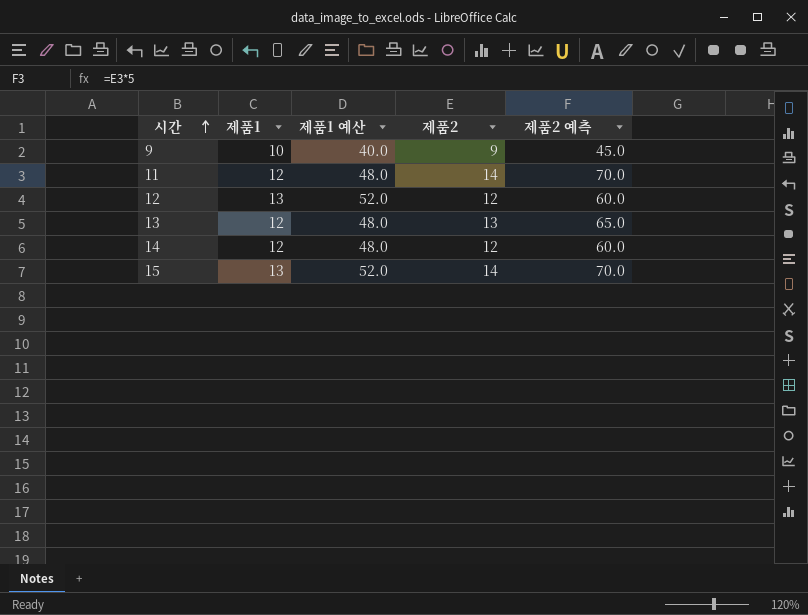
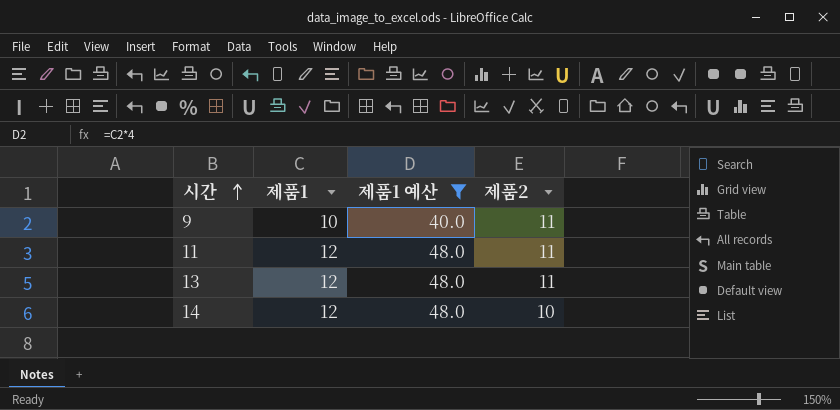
filter: none -> 제품1 예산 != 52.0
column 제품2 예측 | formula: [제품2] * 5 -> none
9 | 제품2: 9 -> 11
11 | 제품2: 14 -> 11
13 | 제품2: 13 -> 11
14 | 제품2: 12 -> 10

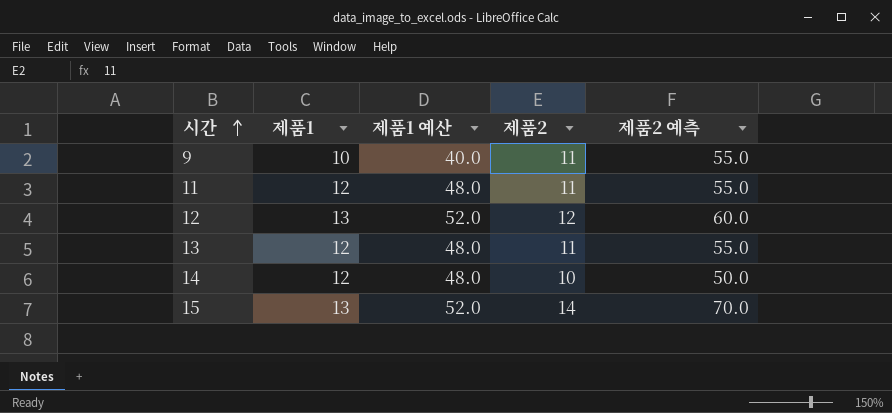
filter: 제품1 예산 != 52.0 -> none
column 제품2 예측 | formula: none -> [제품2] * 5

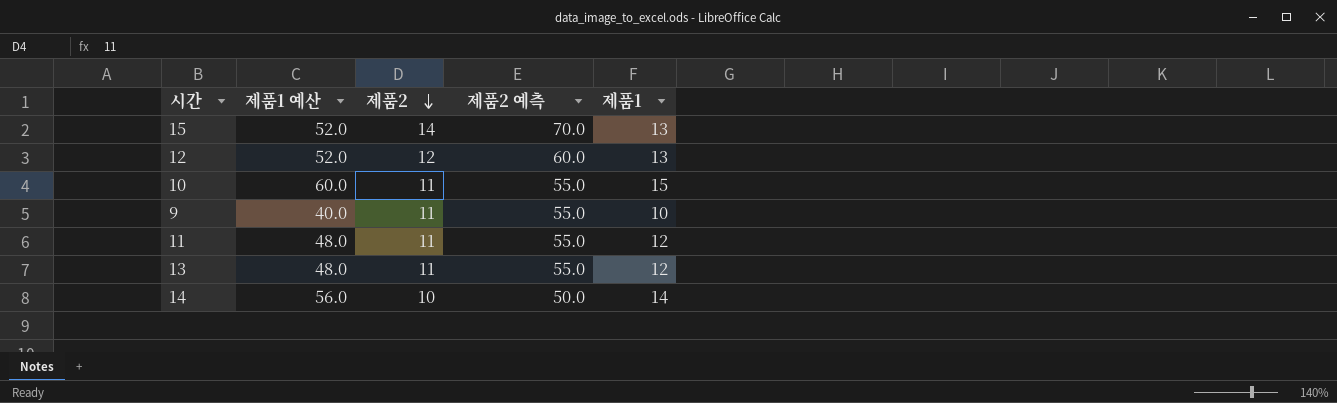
row order: 시간 ascending -> 제품2 descending
column 제품1 | position: 2 -> 5
row 10: none -> 60.0 | 11 | 55.0 | 15
14 | 제품1 예산: 48.0 -> 56.0
14 | 제품1: 12 -> 14

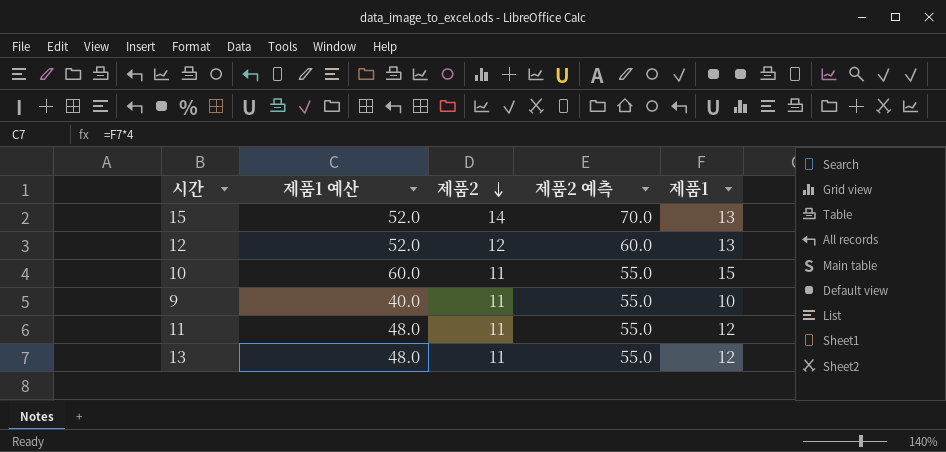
row 14: 56.0 | 10 | 50.0 | 14 -> none

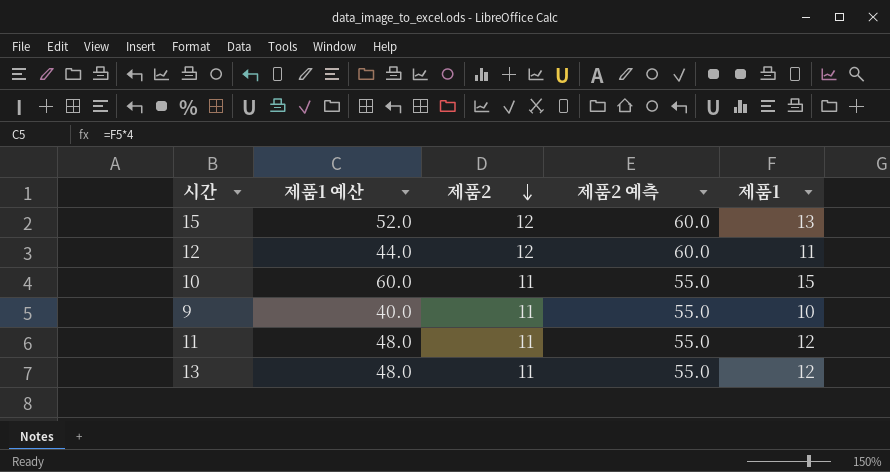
15 | 제품2: 14 -> 12
15 | 제품2 예측: 70.0 -> 60.0
12 | 제품1 예산: 52.0 -> 44.0
12 | 제품1: 13 -> 11

